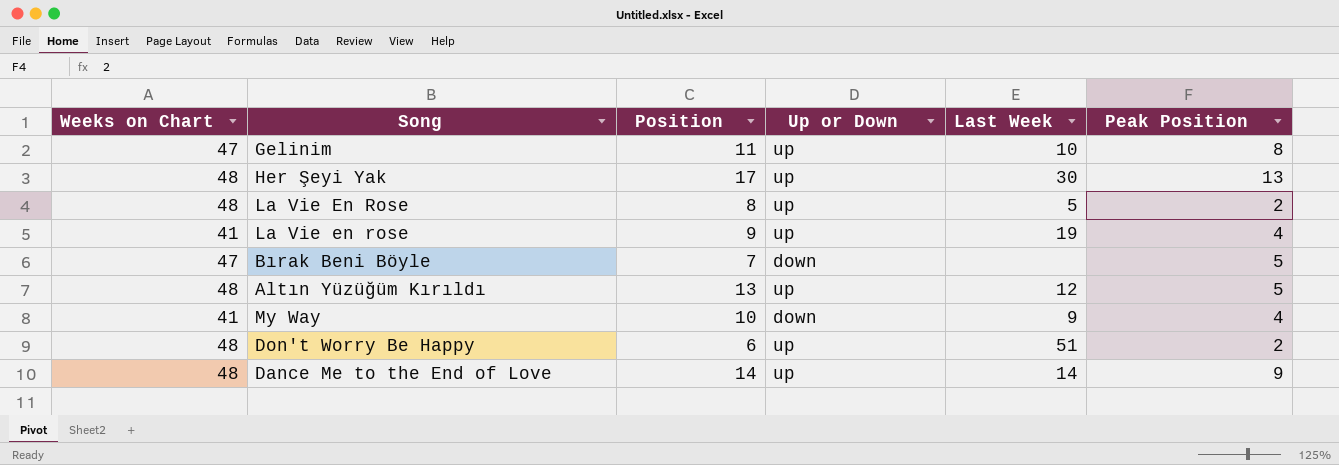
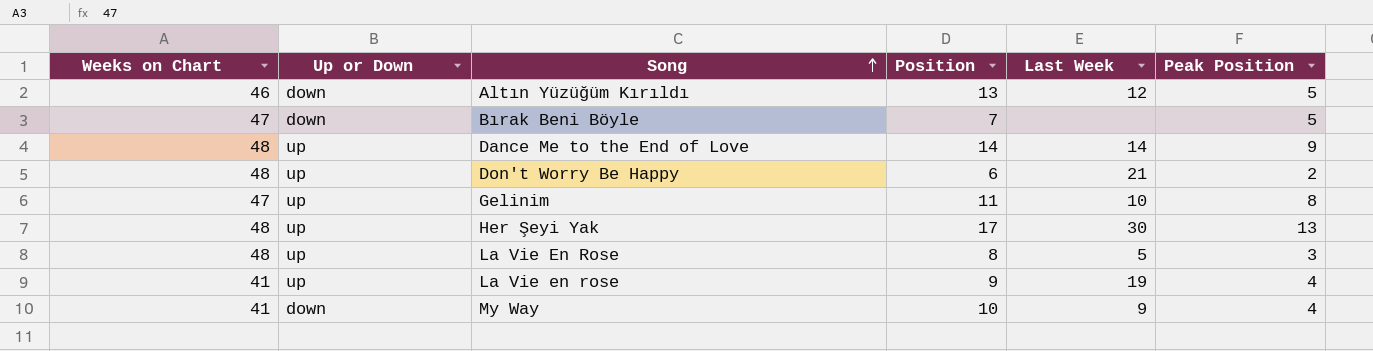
row order: none -> Song ascending
column Up or Down | position: 4 -> 2
Altın Yüzüğüm Kırıldı | Weeks on Chart: 48 -> 46
Altın Yüzüğüm Kırıldı | Up or Down: up -> down
Don't Worry Be Happy | Last Week: 51 -> 21
La Vie En Rose | Peak Position: 2 -> 3

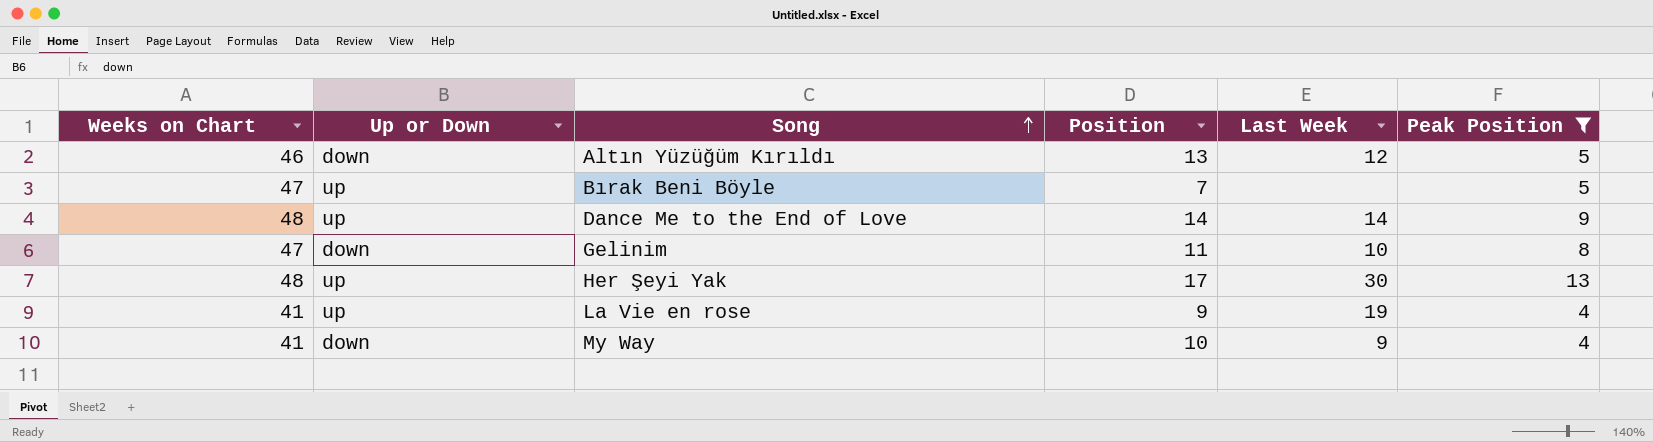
filter: none -> Peak Position >= 4
Bırak Beni Böyle | Up or Down: down -> up
Gelinim | Up or Down: up -> down

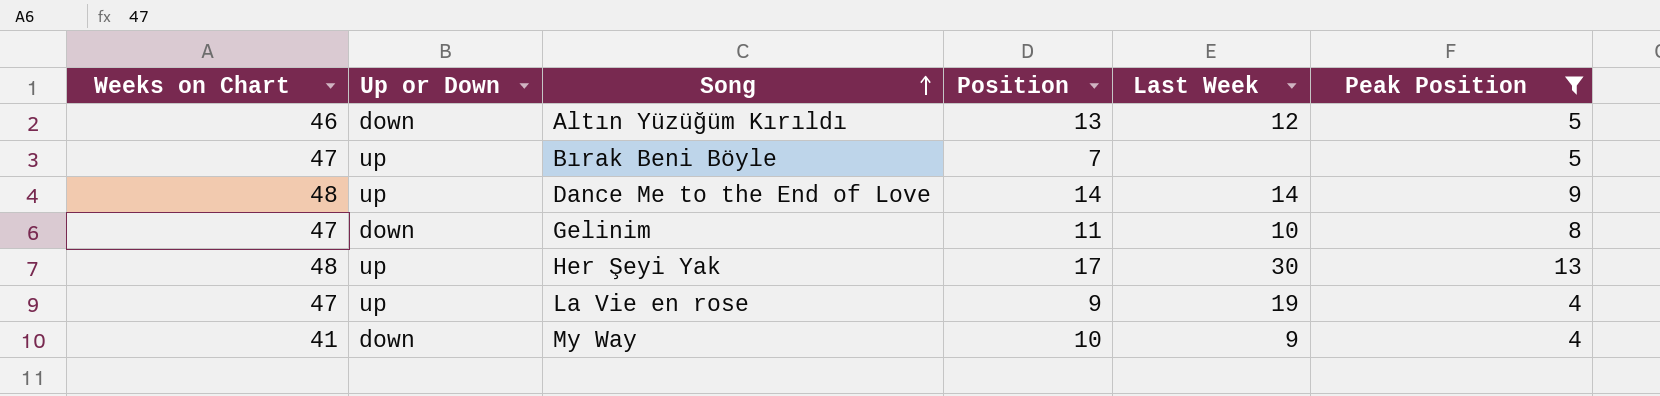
La Vie en rose | Weeks on Chart: 41 -> 47

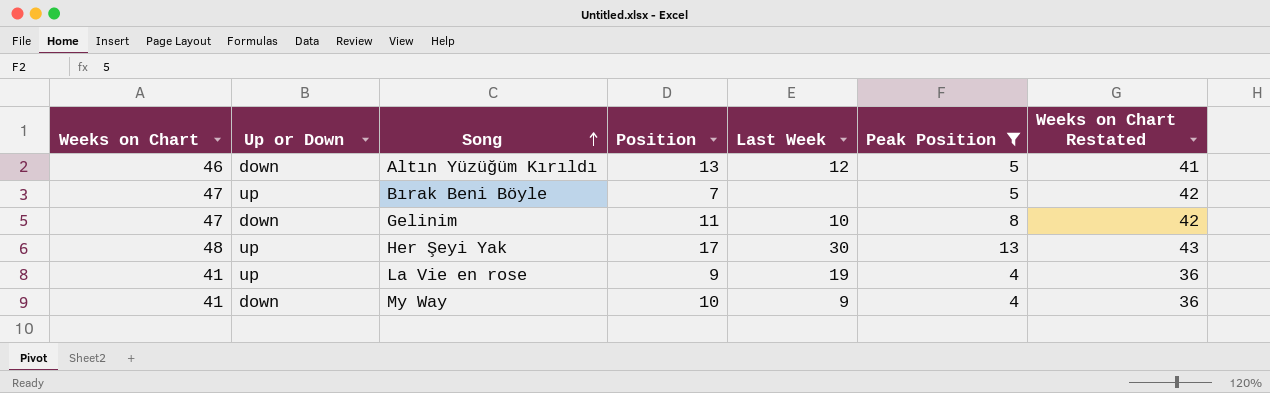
column Weeks on Chart Restated | formula: none -> [Weeks on Chart] - 5
row Dance Me to the End of Love: 48 | up | 14 | 14 | 9 -> none
La Vie en rose | Weeks on Chart: 47 -> 41

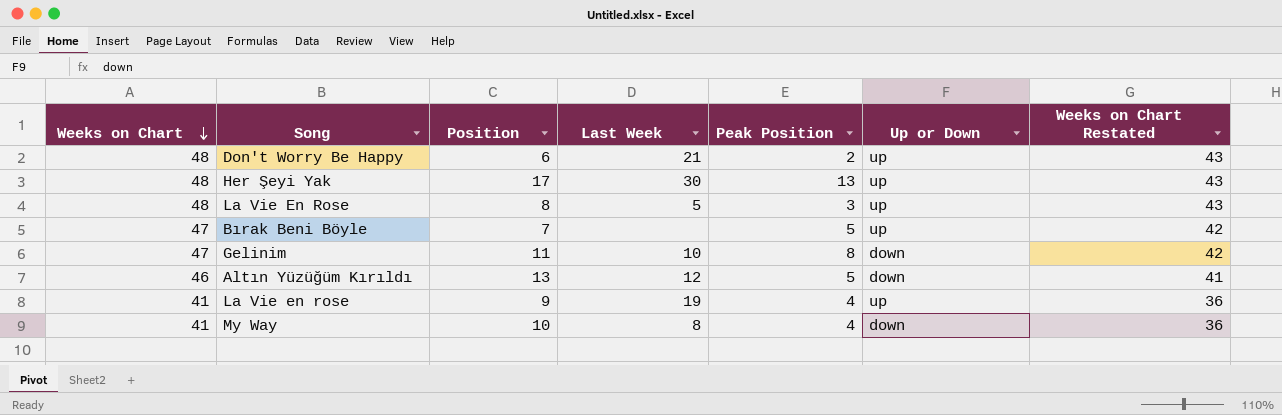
filter: Peak Position >= 4 -> none
row order: Song ascending -> Weeks on Chart descending
column Up or Down | position: 2 -> 6
My Way | Last Week: 9 -> 8

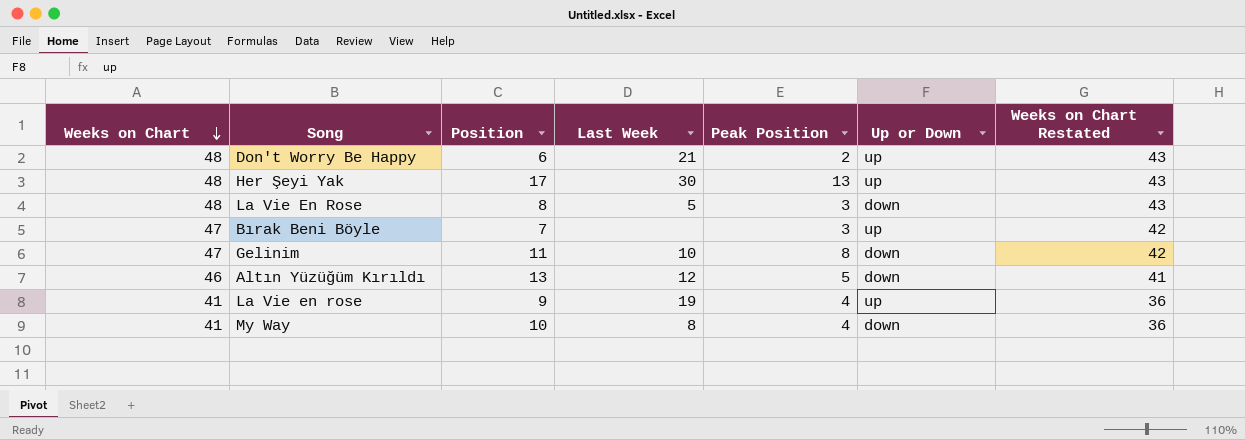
La Vie En Rose | Up or Down: up -> down
Bırak Beni Böyle | Peak Position: 5 -> 3

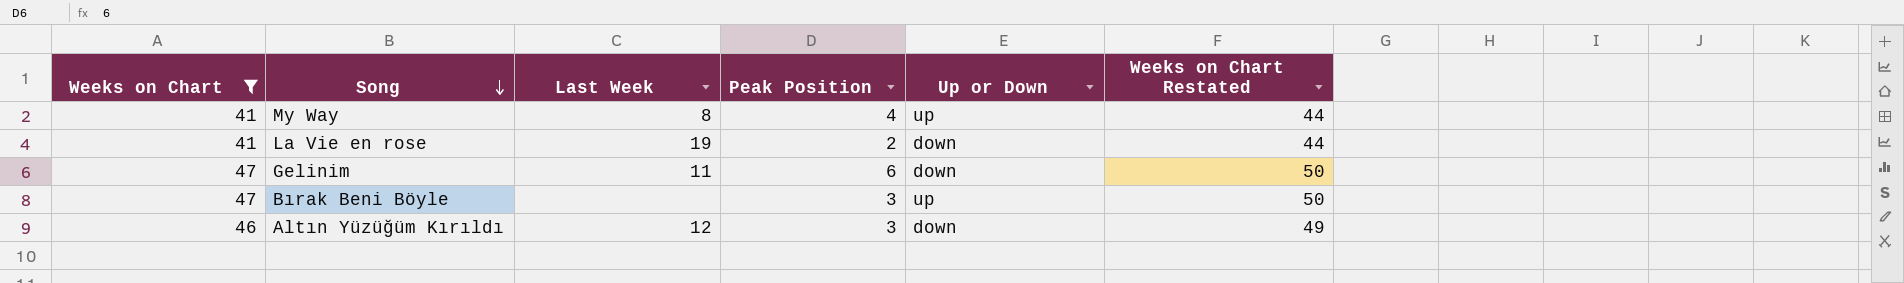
filter: none -> Weeks on Chart != 48
row order: Weeks on Chart descending -> Song descending
column Position | position: 3 -> none
column Weeks on Chart Restated | formula: [Weeks on Chart] - 5 -> [Weeks on Chart] + 3
My Way | Up or Down: down -> up
La Vie en rose | Peak Position: 4 -> 2
La Vie en rose | Up or Down: up -> down
Gelinim | Last Week: 10 -> 11
Gelinim | Peak Position: 8 -> 6
Altın Yüzüğüm Kırıldı | Peak Position: 5 -> 3

